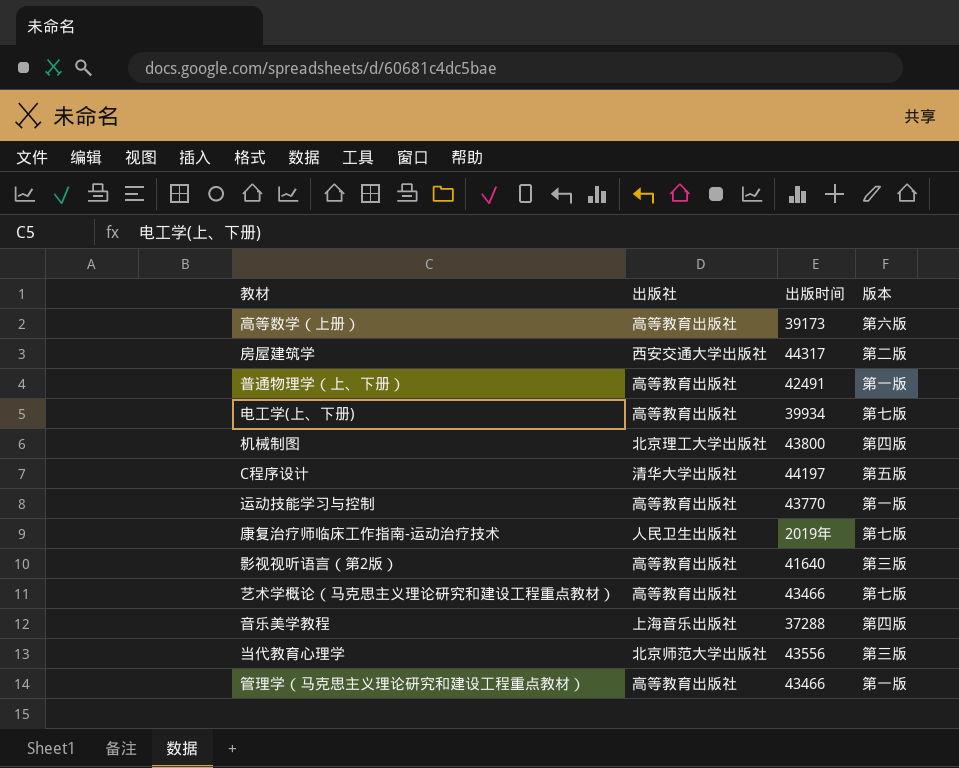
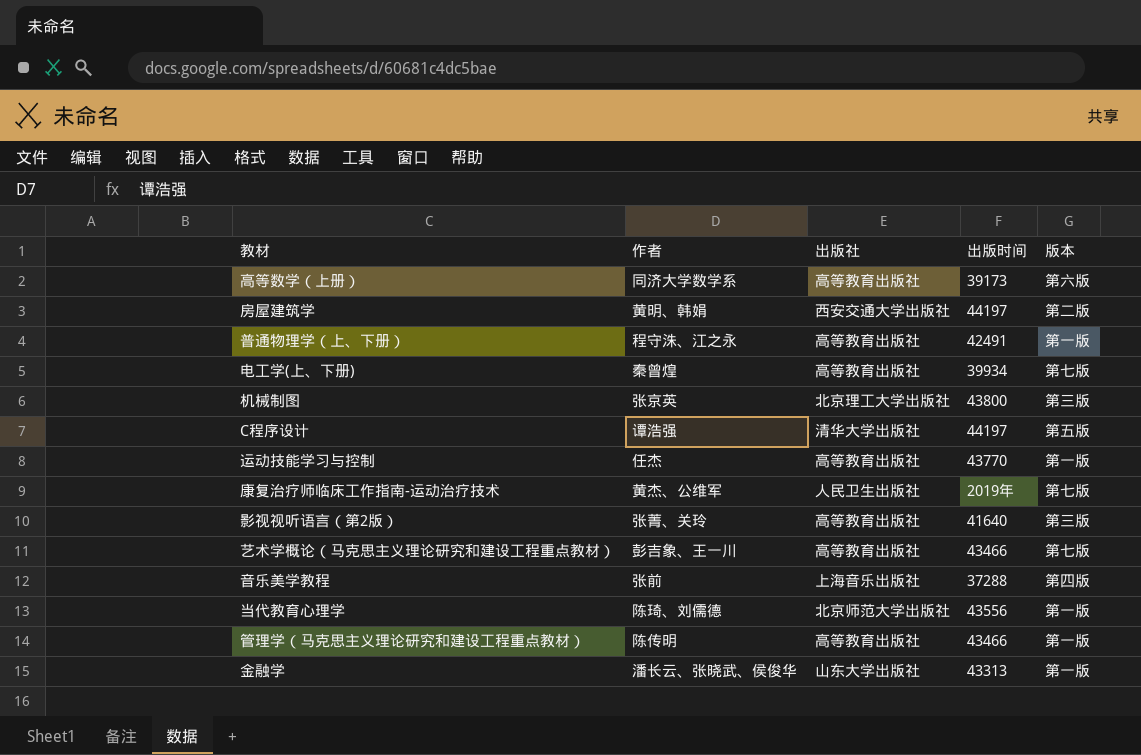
column 作者 | position: none -> 2
房屋建筑学 | 出版时间: 44317 -> 44197
机械制图 | 版本: 第四版 -> 第三版
当代教育心理学 | 版本: 第三版 -> 第一版
row 金融学: none -> 潘长云、张晓武、侯俊华 | 山东大学出版社 | 43313 | 第一版

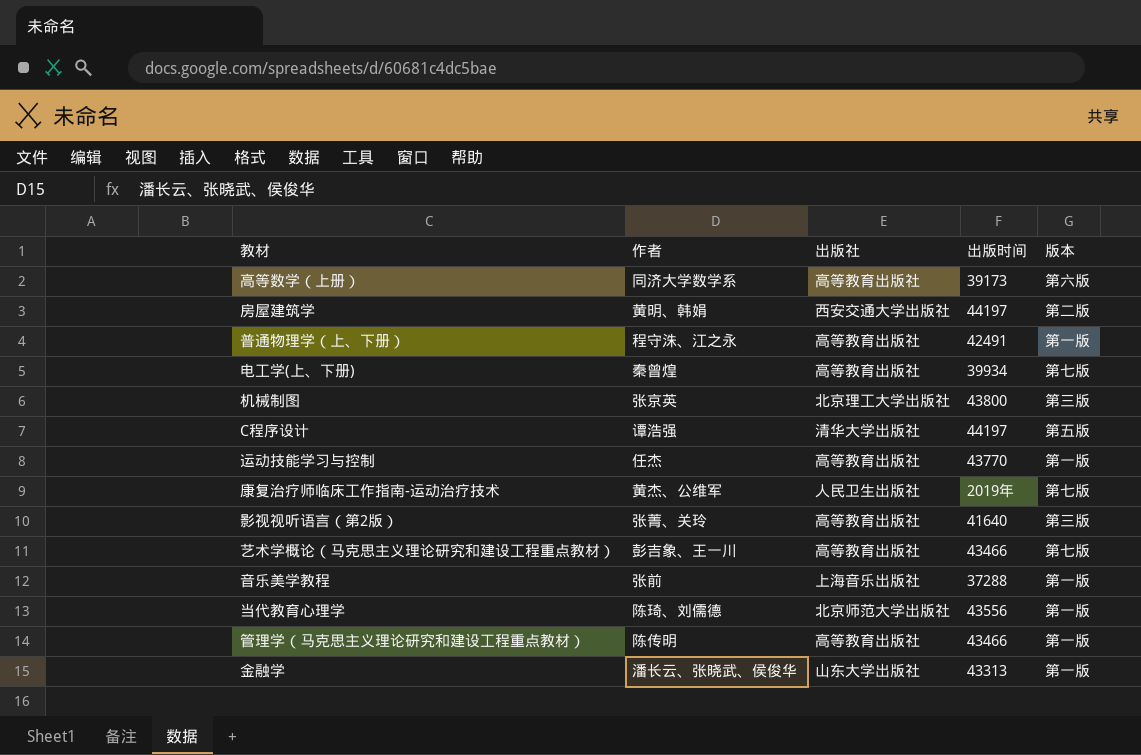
音乐美学教程 | 版本: 第四版 -> 第一版

